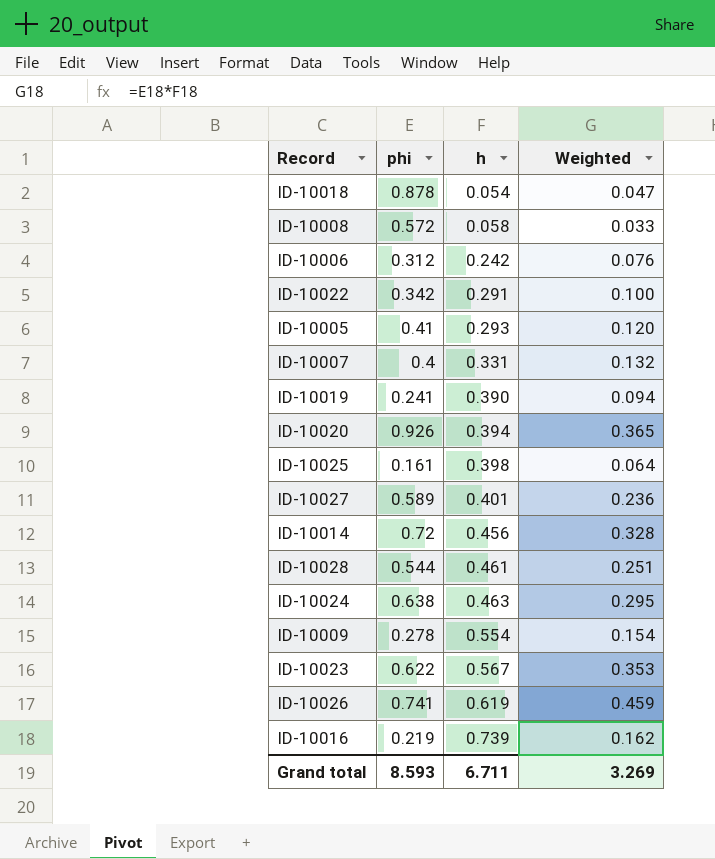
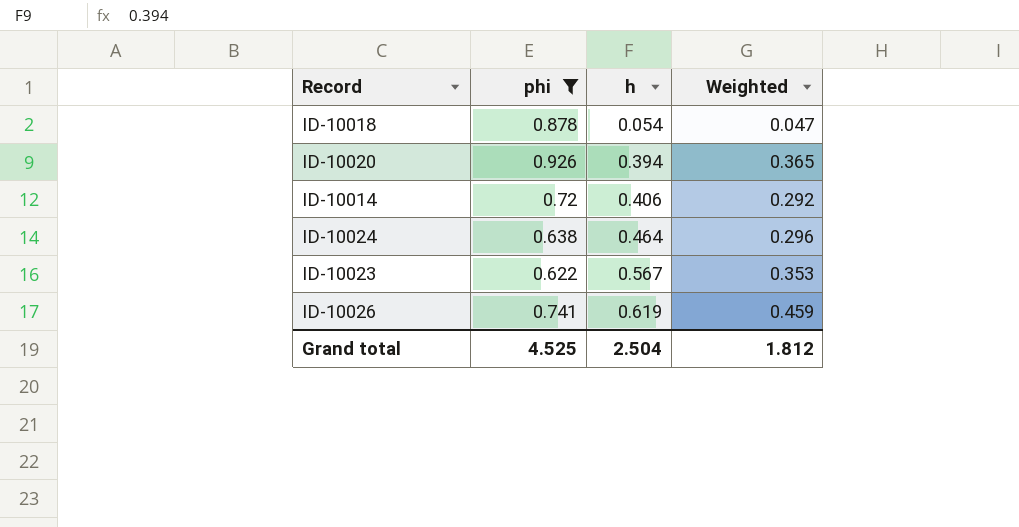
filter: none -> phi >= 0.622
ID-10014 | h: 0.456 -> 0.406
ID-10014 | Weighted: 0.328 -> 0.292
ID-10024 | h: 0.463 -> 0.464
ID-10024 | Weighted: 0.295 -> 0.296
Grand total | phi: 8.593 -> 4.525
Grand total | h: 6.711 -> 2.504
Grand total | Weighted: 3.269 -> 1.812

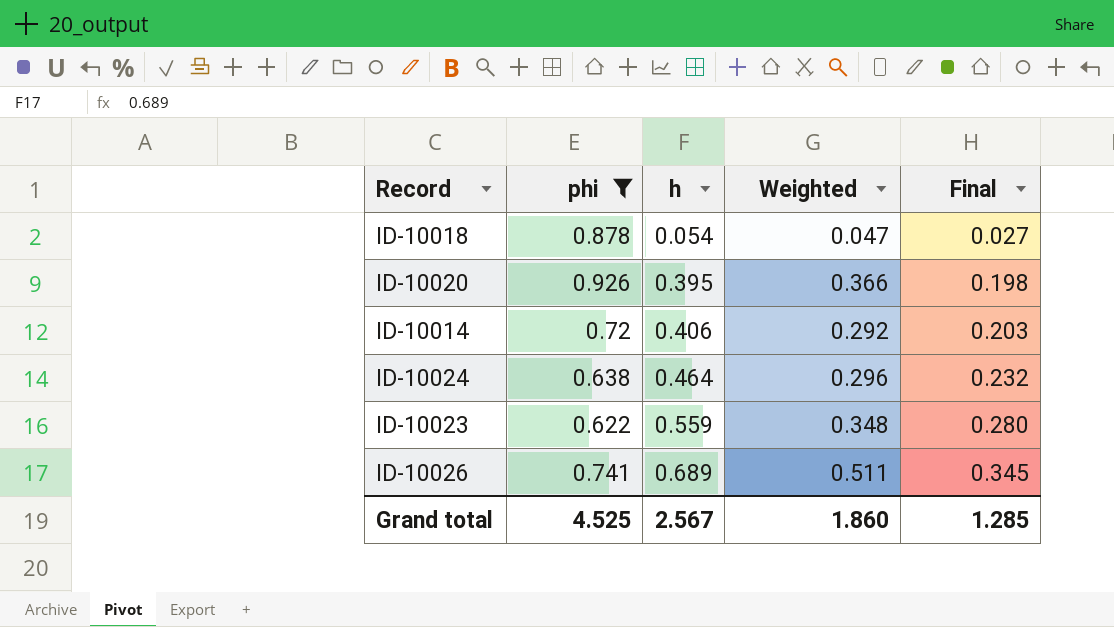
column Final | formula: none -> [h] * 0.5
ID-10020 | h: 0.394 -> 0.395
ID-10020 | Weighted: 0.365 -> 0.366
ID-10023 | h: 0.567 -> 0.559
ID-10023 | Weighted: 0.353 -> 0.348
ID-10026 | h: 0.619 -> 0.689
ID-10026 | Weighted: 0.459 -> 0.511
Grand total | h: 2.504 -> 2.567
Grand total | Weighted: 1.812 -> 1.860

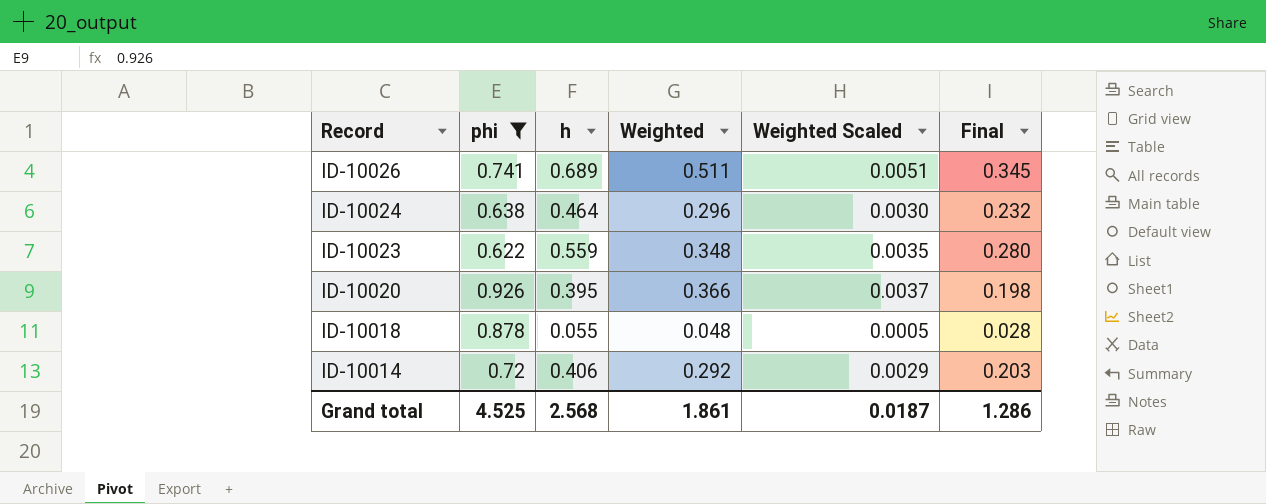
row order: h ascending -> Record descending
column Weighted Scaled | formula: none -> [Weighted] * 0.01
ID-10018 | h: 0.054 -> 0.055
ID-10018 | Weighted: 0.047 -> 0.048
ID-10018 | Final: 0.027 -> 0.028
Grand total | h: 2.567 -> 2.568
Grand total | Weighted: 1.860 -> 1.861
Grand total | Final: 1.285 -> 1.286

